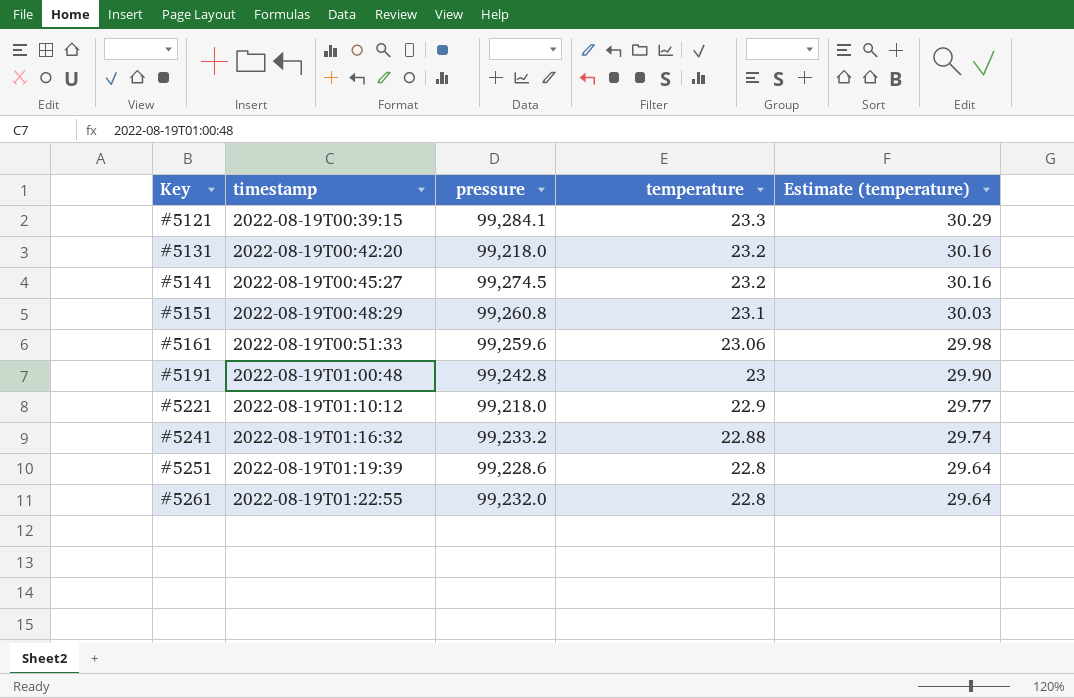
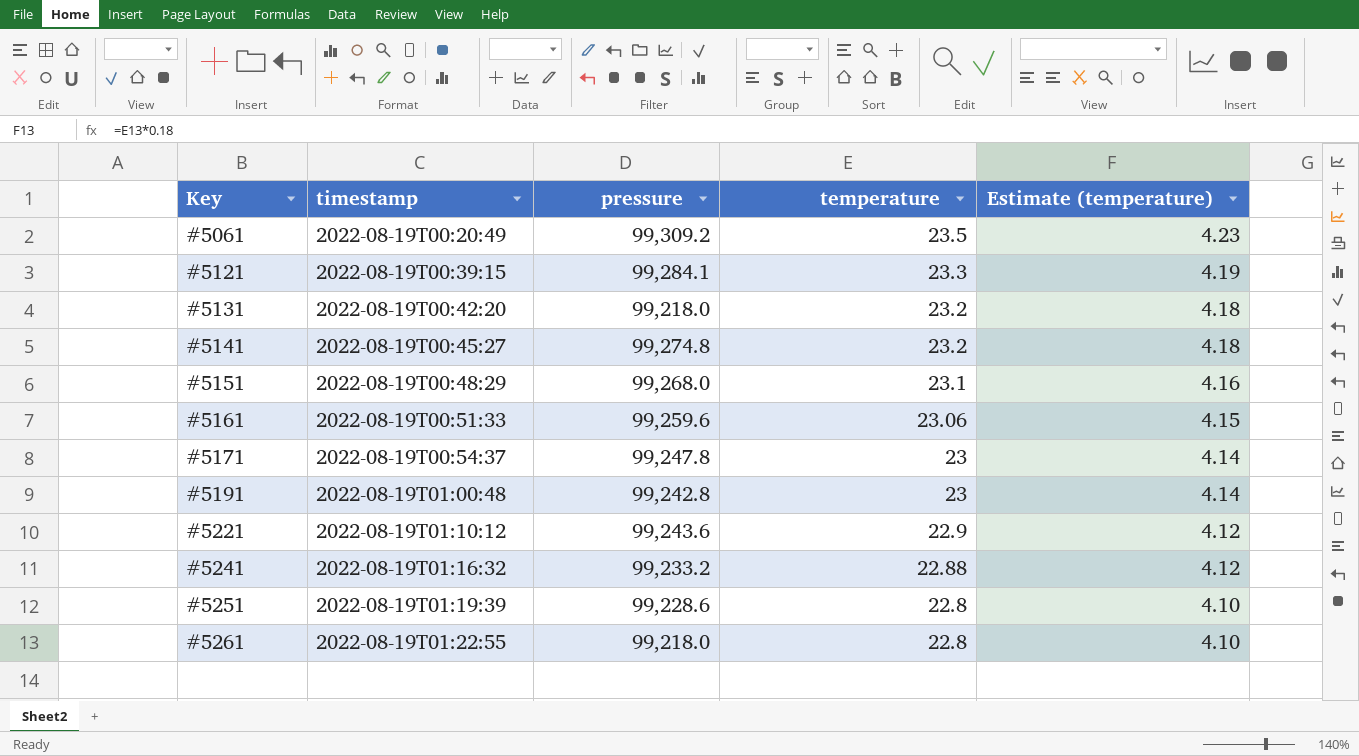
column Estimate (temperature) | formula: [temperature] * 1.3 -> [temperature] * 0.18
row #5061: none -> 2022-08-19T00:20:49 | 99,309.2 | 23.5 | 4.23
#5141 | pressure: 99,274.5 -> 99,274.8
#5151 | pressure: 99,260.8 -> 99,268.0
row #5171: none -> 2022-08-19T00:54:37 | 99,247.8 | 23 | 4.14
#5221 | pressure: 99,218.0 -> 99,243.6
#5261 | pressure: 99,232.0 -> 99,218.0

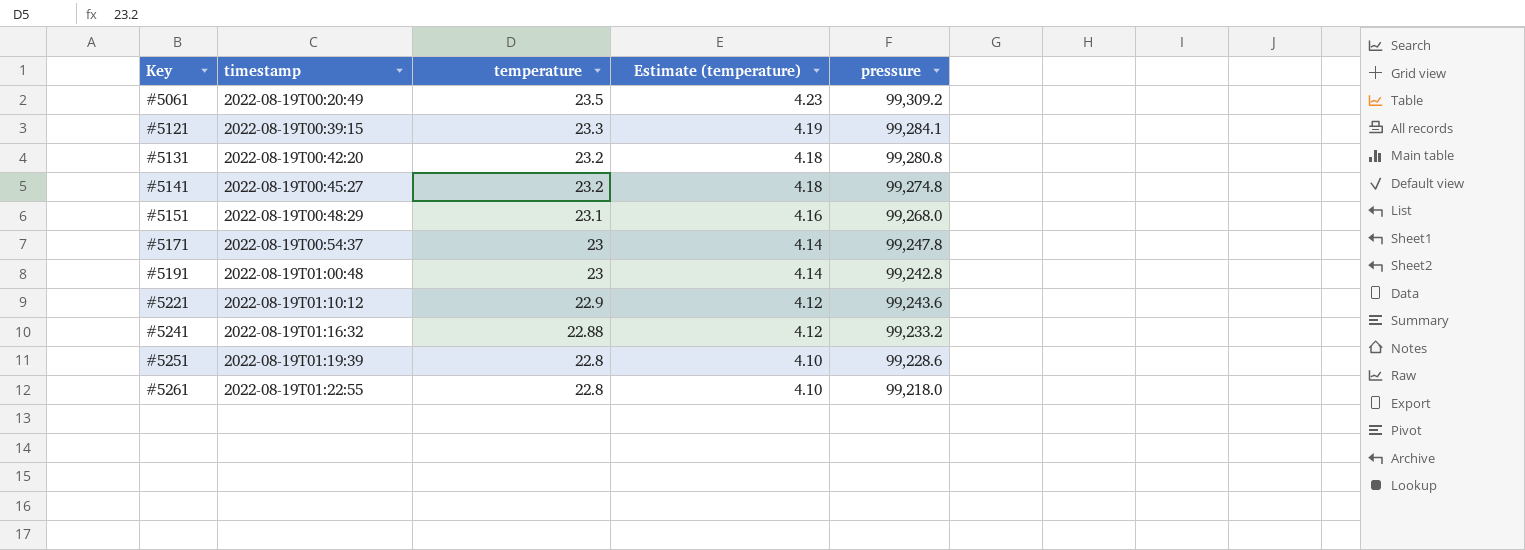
column pressure | position: 3 -> 5
row #5161: 2022-08-19T00:51:33 | 99,259.6 | 23.06 | 4.15 -> none
#5131 | pressure: 99,218.0 -> 99,280.8

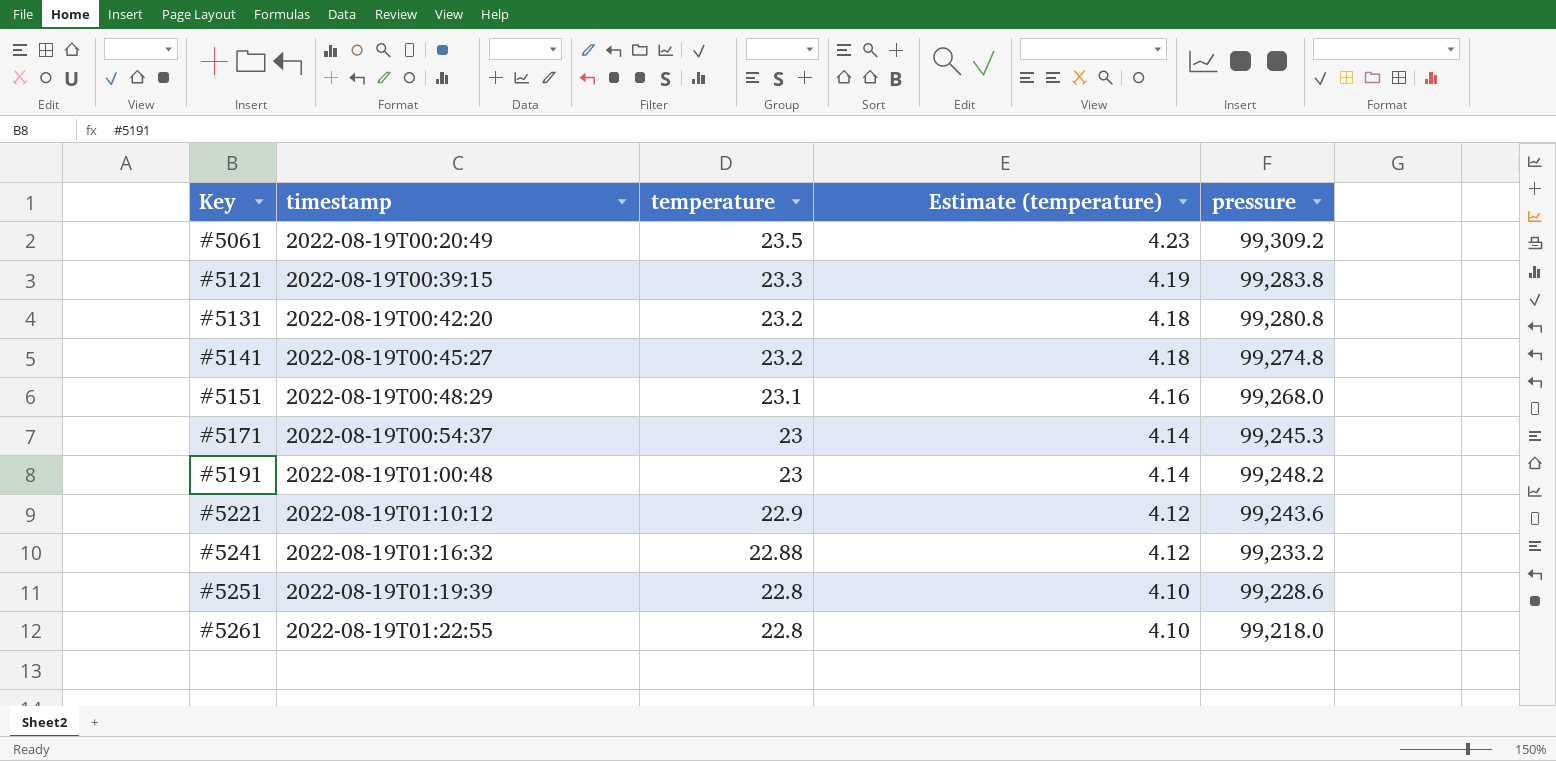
#5121 | pressure: 99,284.1 -> 99,283.8
#5171 | pressure: 99,247.8 -> 99,245.3
#5191 | pressure: 99,242.8 -> 99,248.2

